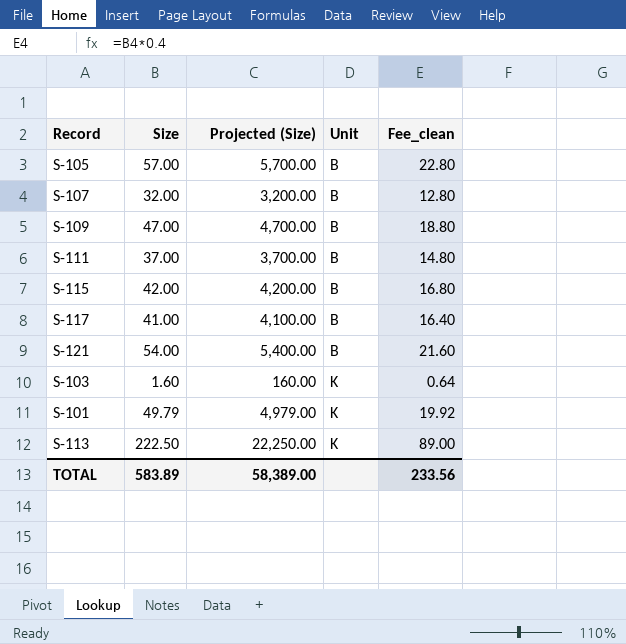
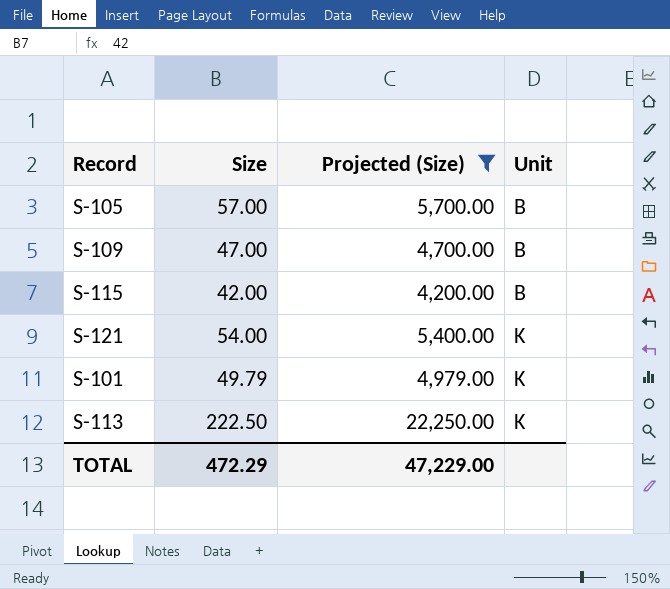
filter: none -> Projected (Size) >= 4,200.00
column Fee_clean | formula: [Size] * 0.4 -> none
S-121 | Unit: B -> K
TOTAL | Size: 583.89 -> 472.29
TOTAL | Projected (Size): 58,389.00 -> 47,229.00

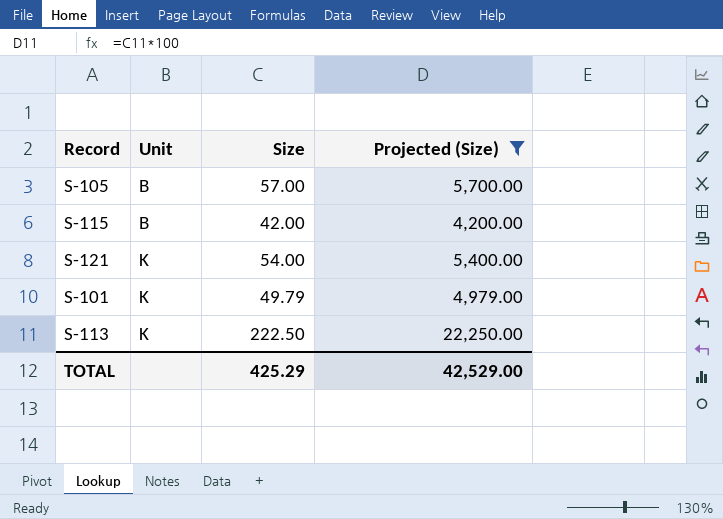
column Unit | position: 4 -> 2
row S-109: 47.00 | 4,700.00 | B -> none
TOTAL | Size: 472.29 -> 425.29
TOTAL | Projected (Size): 47,229.00 -> 42,529.00

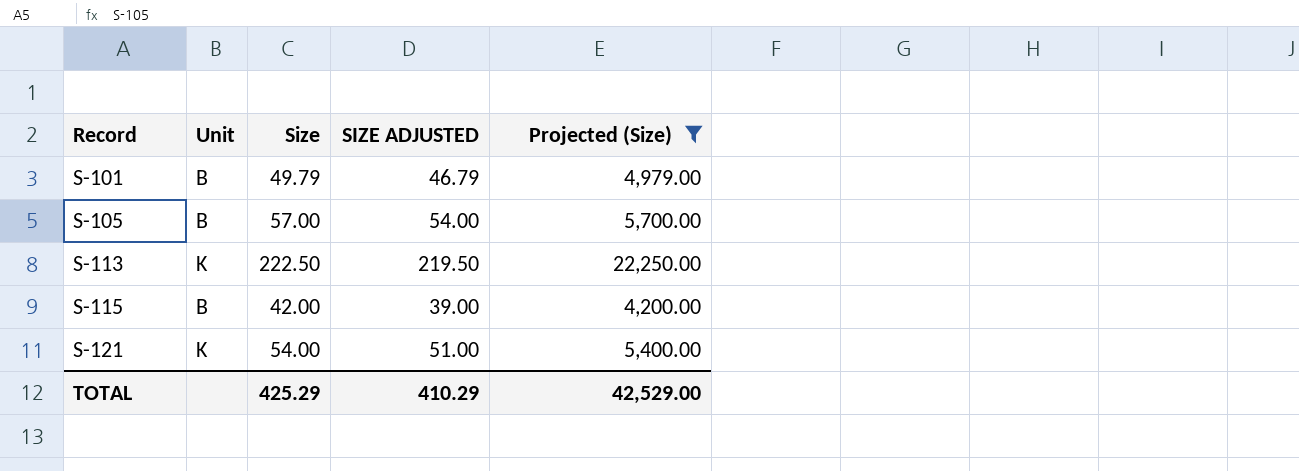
row order: Unit ascending -> Record ascending
column SIZE ADJUSTED | formula: none -> [Size] - 3
S-101 | Unit: K -> B

